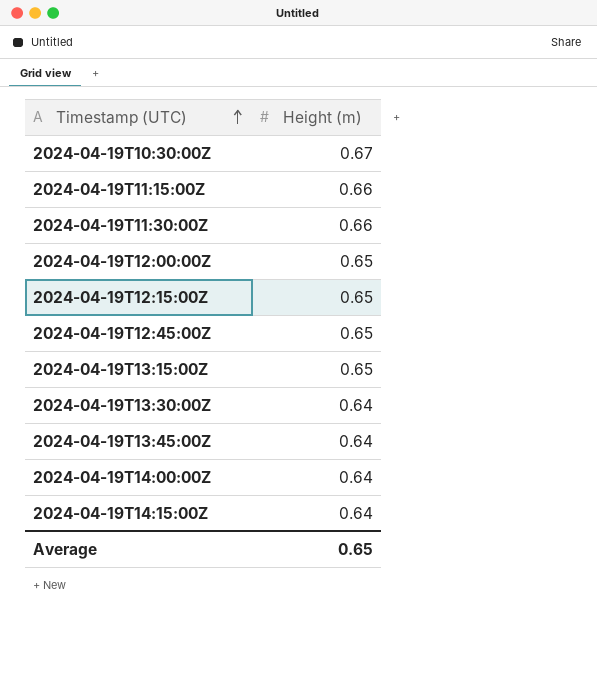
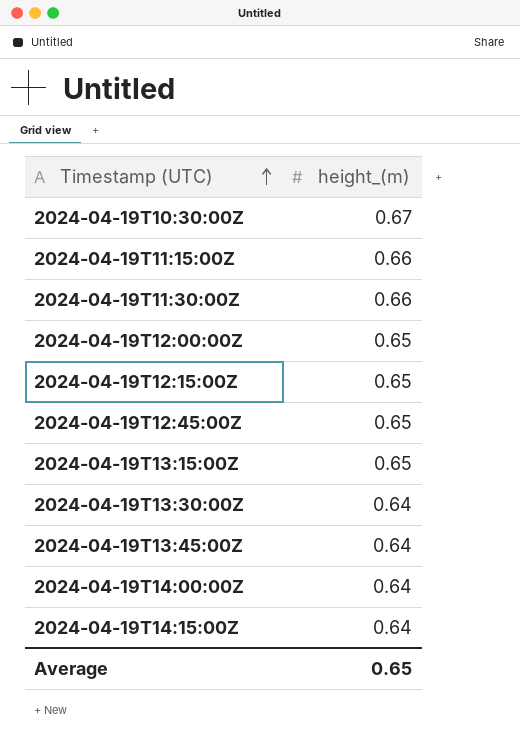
column name: Height (m) -> height_(m)

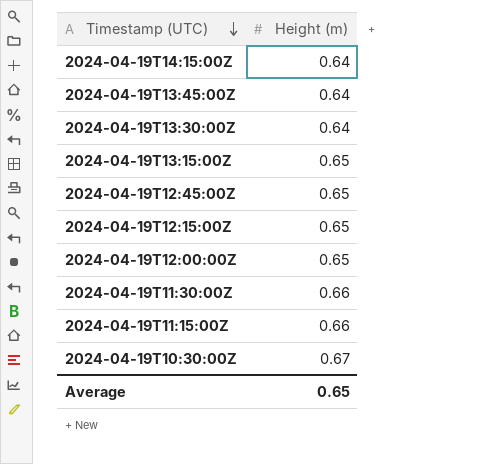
row order: Timestamp (UTC) ascending -> Timestamp (UTC) descending
column name: height_(m) -> Height (m)
row 2024-04-19T14:00:00Z: 0.64 -> none

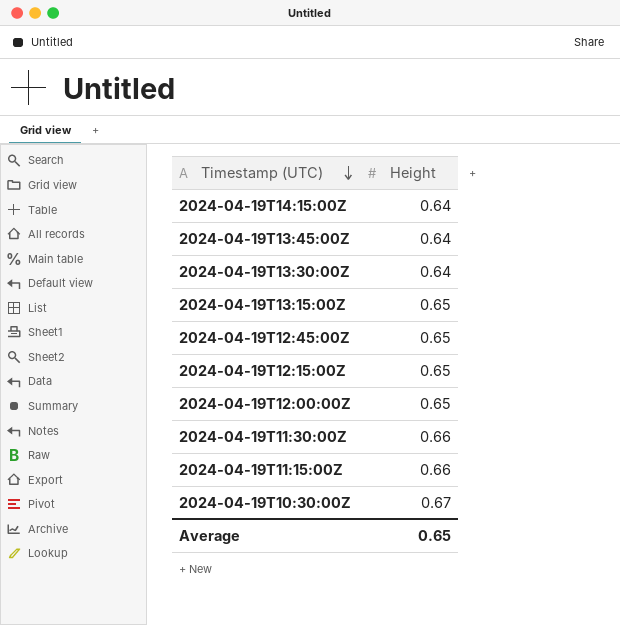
column name: Height (m) -> Height

